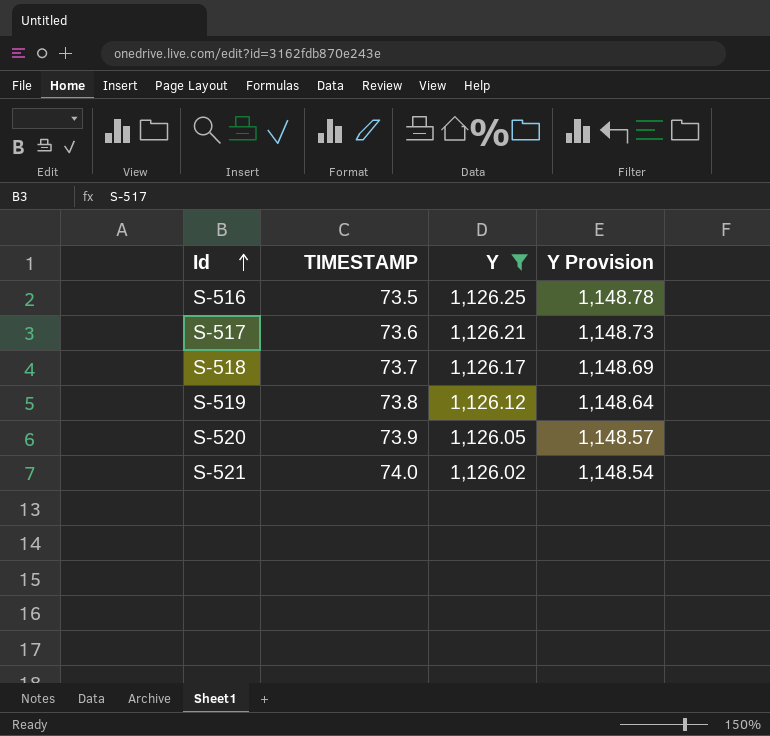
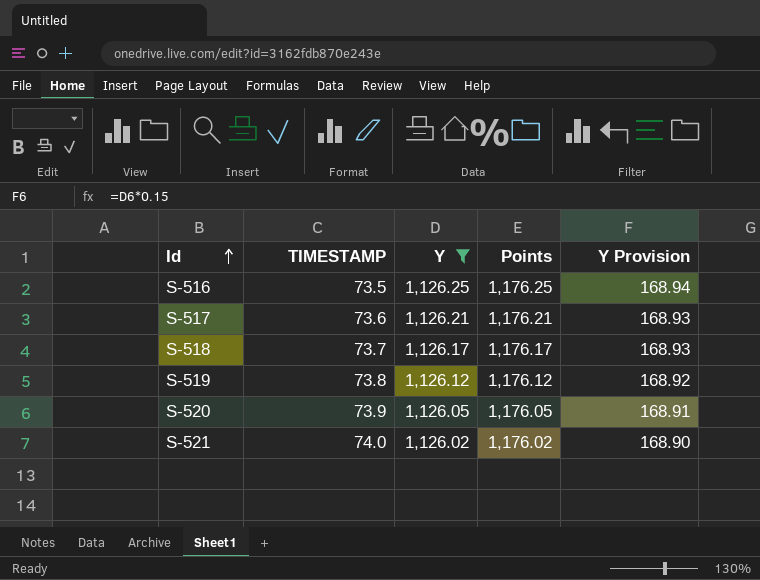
column Points | formula: none -> [Y] + 50
column Y Provision | formula: [Y] * 1.02 -> [Y] * 0.15

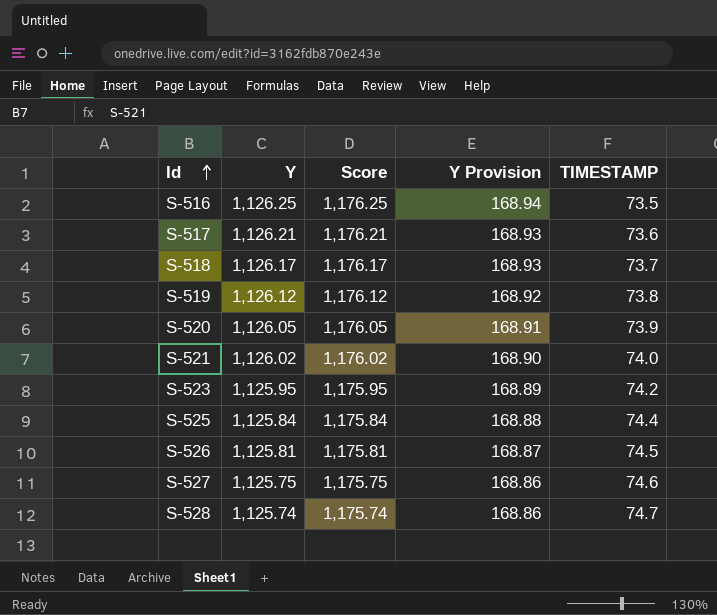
filter: Y >= 1,126.02 -> none
column name: Points -> Score
column TIMESTAMP | position: 2 -> 5

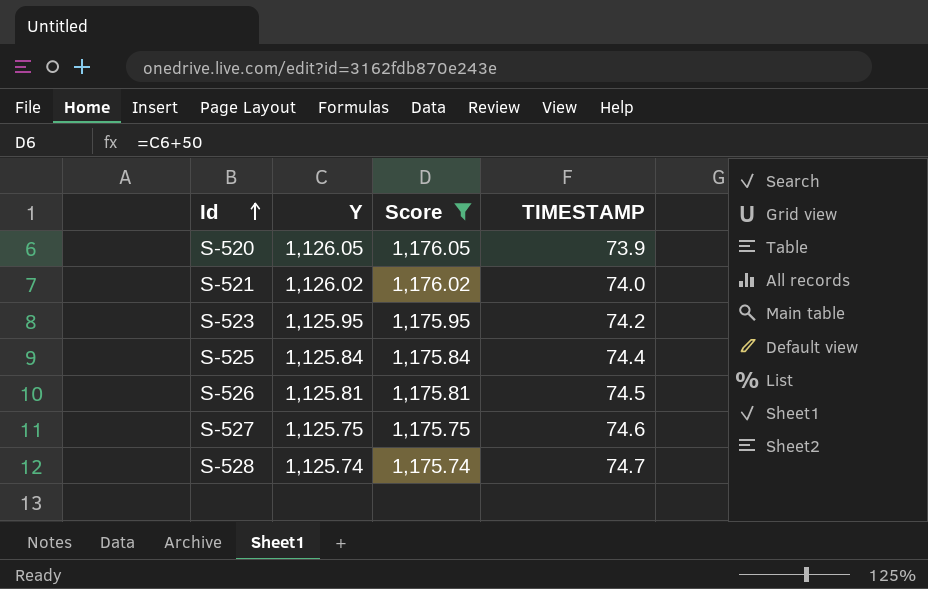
filter: none -> Score <= 1,176.05
column Y Provision | formula: [Y] * 0.15 -> none

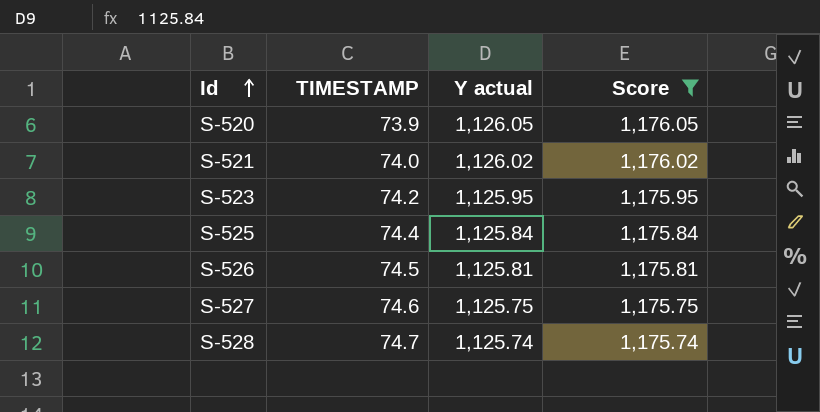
column TIMESTAMP | position: 4 -> 2
column name: Y -> Y actual

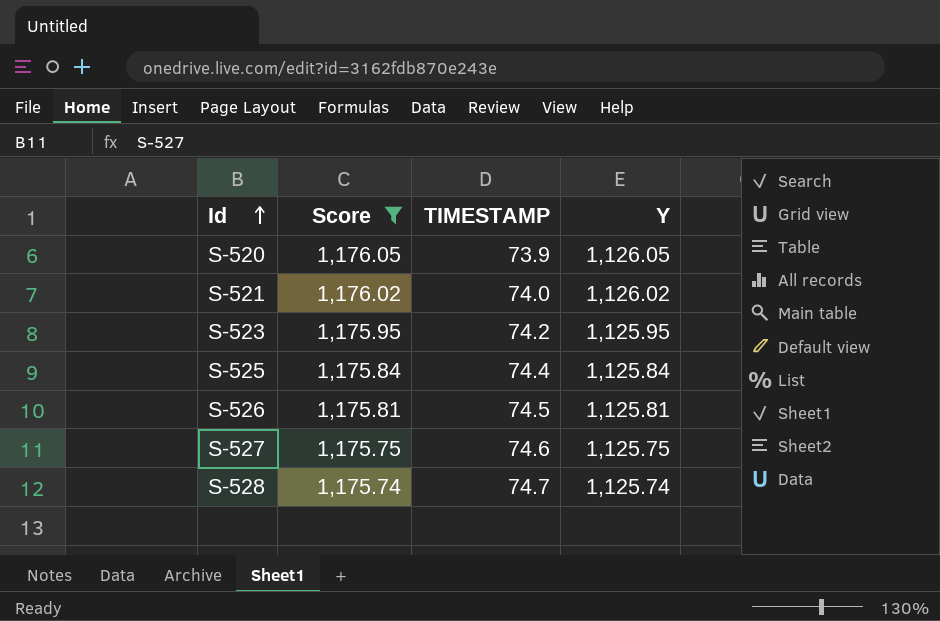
column Score | position: 4 -> 2
column name: Y actual -> Y

